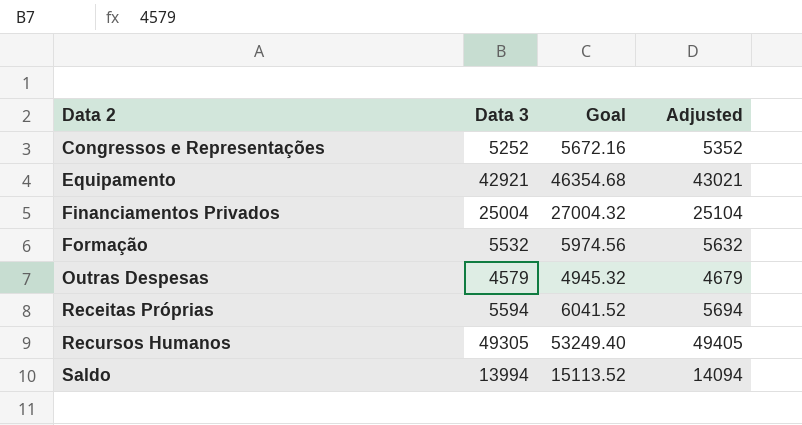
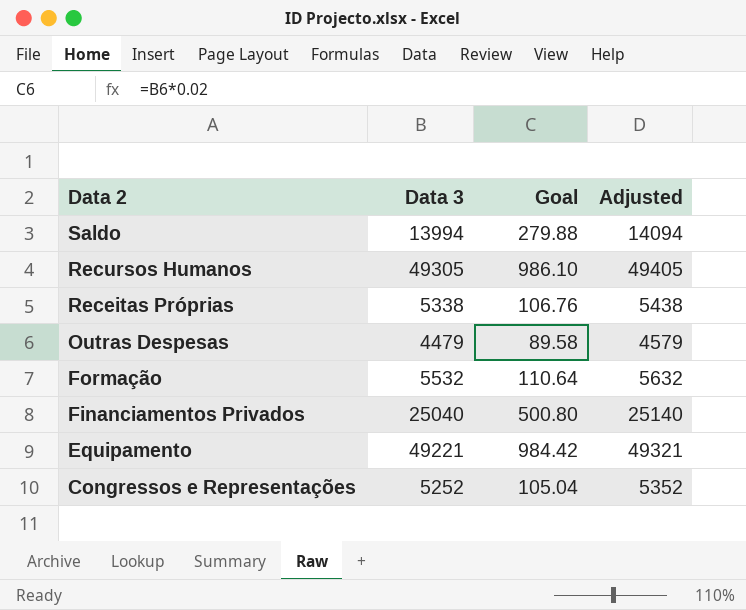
row order: Data 2 ascending -> Data 2 descending
column Goal | formula: [Data 3] * 1.08 -> [Data 3] * 0.02
Receitas Próprias | Data 3: 5594 -> 5338
Receitas Próprias | Adjusted: 5694 -> 5438
Outras Despesas | Data 3: 4579 -> 4479
Outras Despesas | Adjusted: 4679 -> 4579
Financiamentos Privados | Data 3: 25004 -> 25040
Financiamentos Privados | Adjusted: 25104 -> 25140
Equipamento | Data 3: 42921 -> 49221
Equipamento | Adjusted: 43021 -> 49321

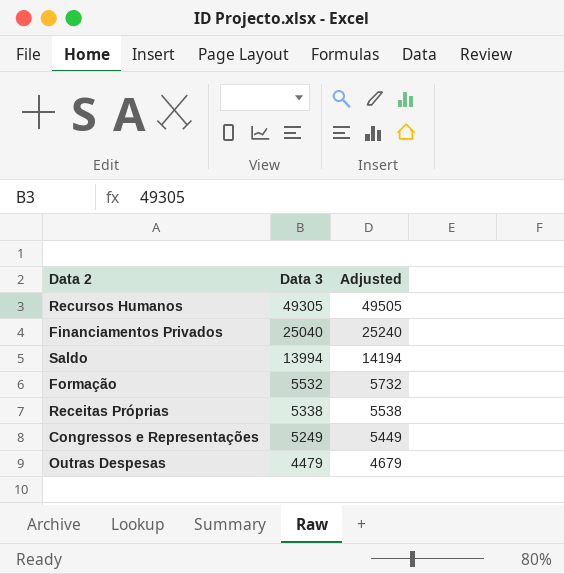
row order: Data 2 descending -> Data 3 descending
column Goal | formula: [Data 3] * 0.02 -> none
column Adjusted | formula: [Data 3] + 100 -> [Data 3] + 200
row Equipamento: 49221 | 984.42 | 49321 -> none
Congressos e Representações | Data 3: 5252 -> 5249

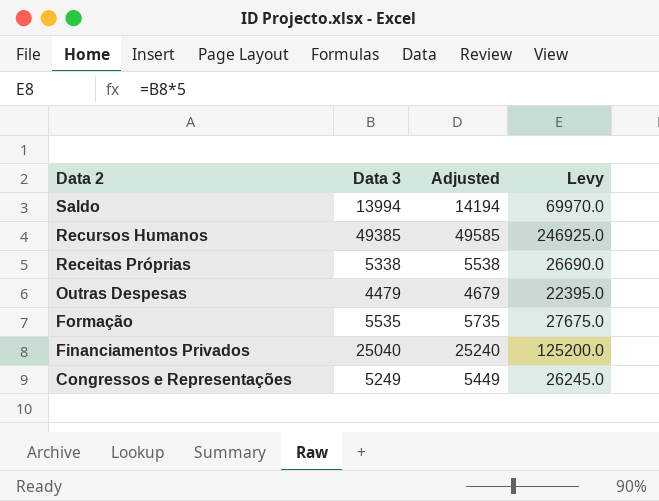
row order: Data 3 descending -> Data 2 descending
column Levy | formula: none -> [Data 3] * 5
Recursos Humanos | Data 3: 49305 -> 49385
Recursos Humanos | Adjusted: 49505 -> 49585
Formação | Data 3: 5532 -> 5535
Formação | Adjusted: 5732 -> 5735

